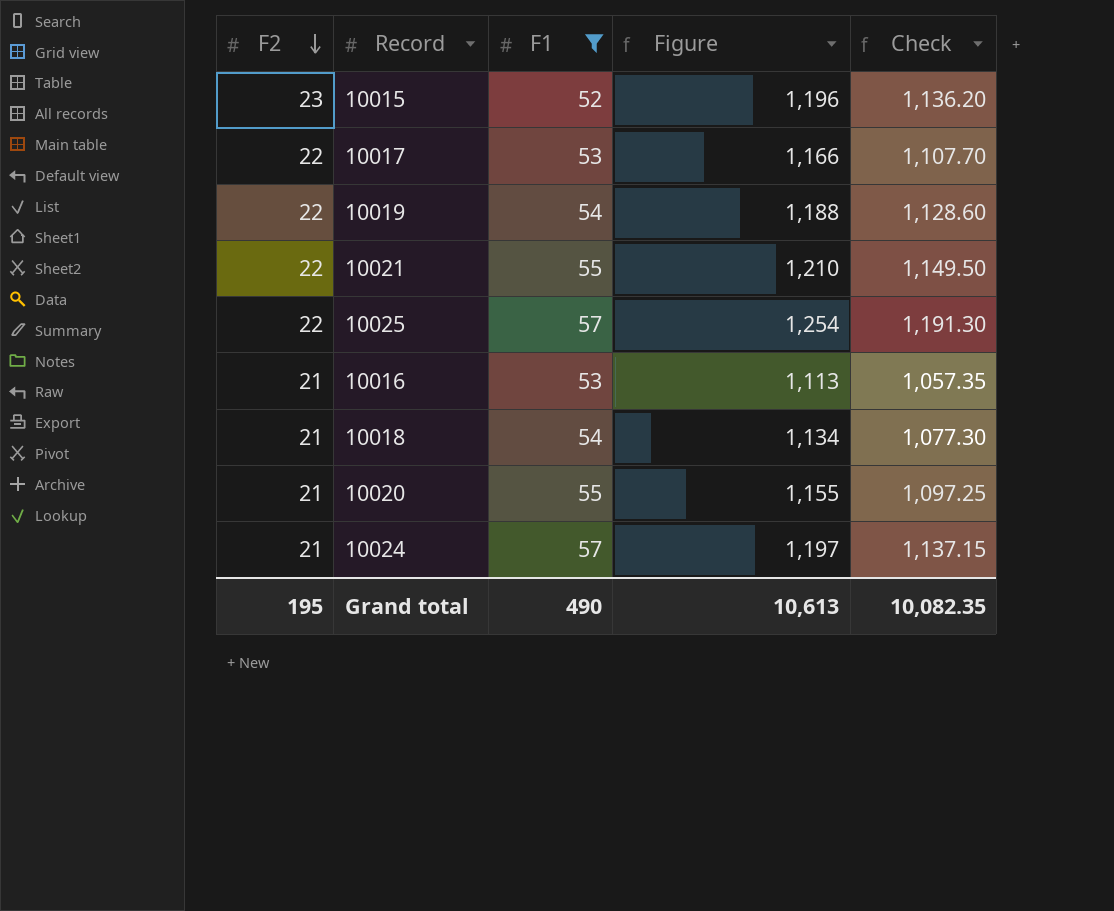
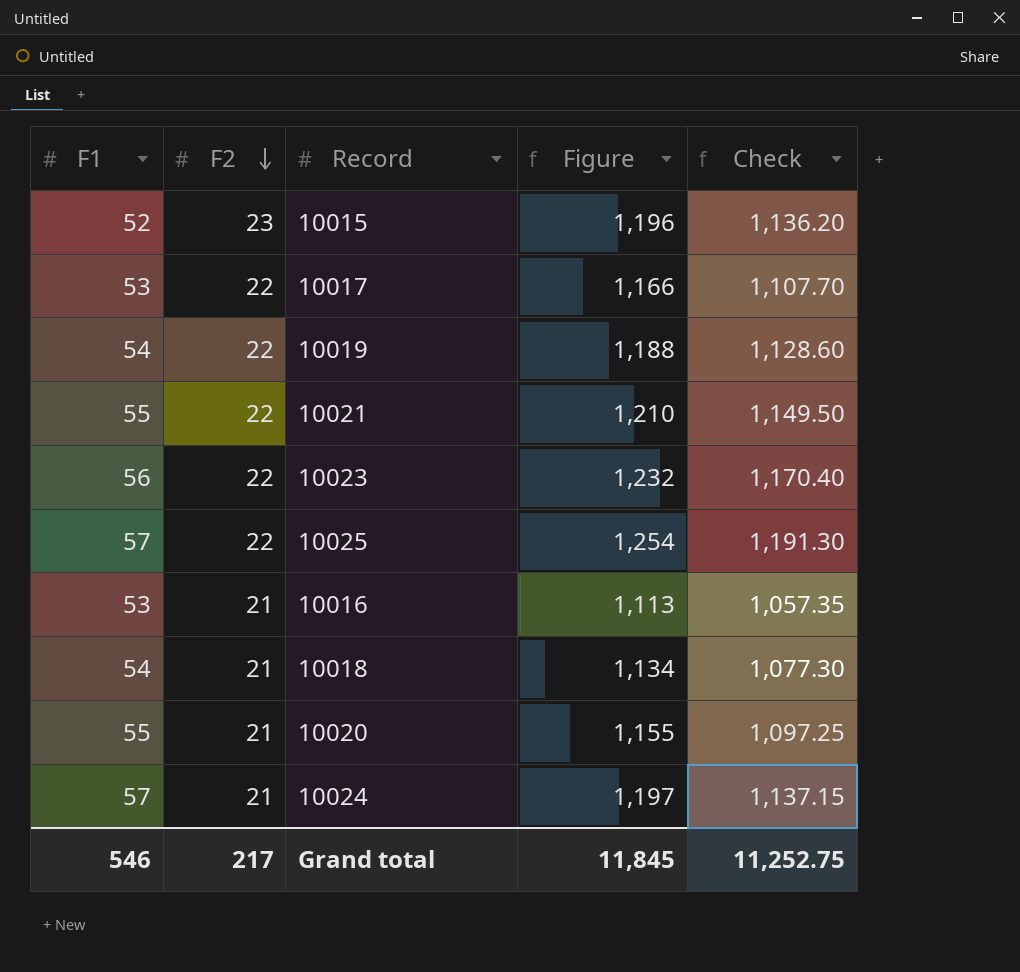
filter: F1 != 56 -> none
column F1 | position: 3 -> 1
Grand total | F1: 490 -> 546
Grand total | F2: 195 -> 217
Grand total | Figure: 10,613 -> 11,845
Grand total | Check: 10,082.35 -> 11,252.75

